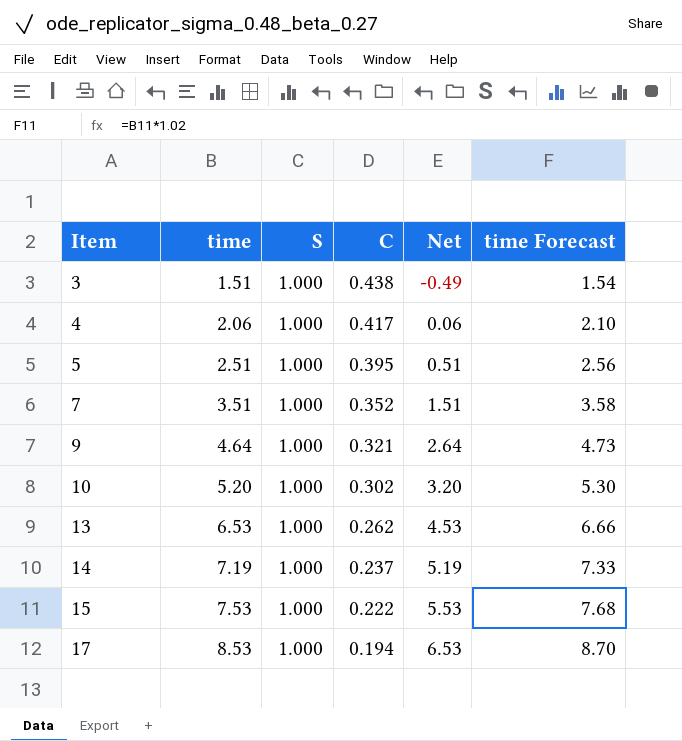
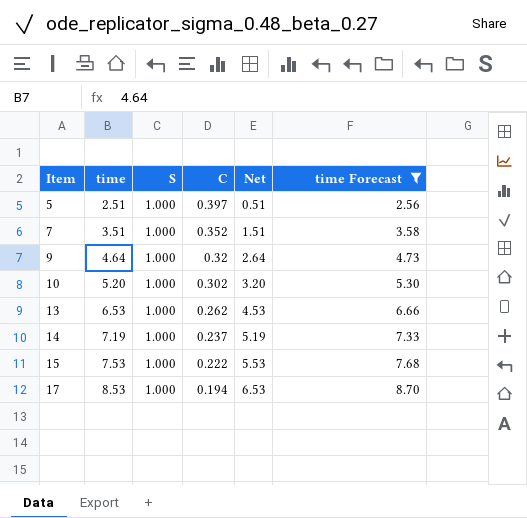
filter: none -> time Forecast >= 2.56
5 | C: 0.395 -> 0.397
9 | C: 0.321 -> 0.32

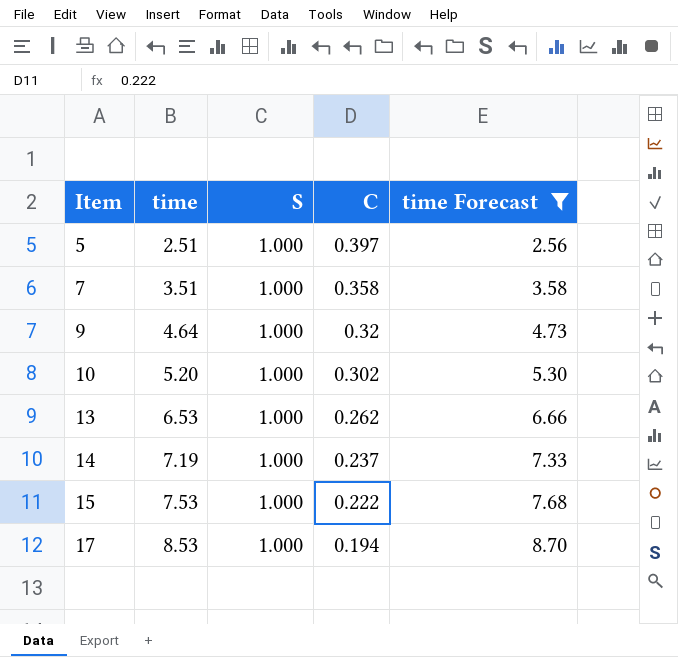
column Net | formula: [time] - 2 -> none
7 | C: 0.352 -> 0.358

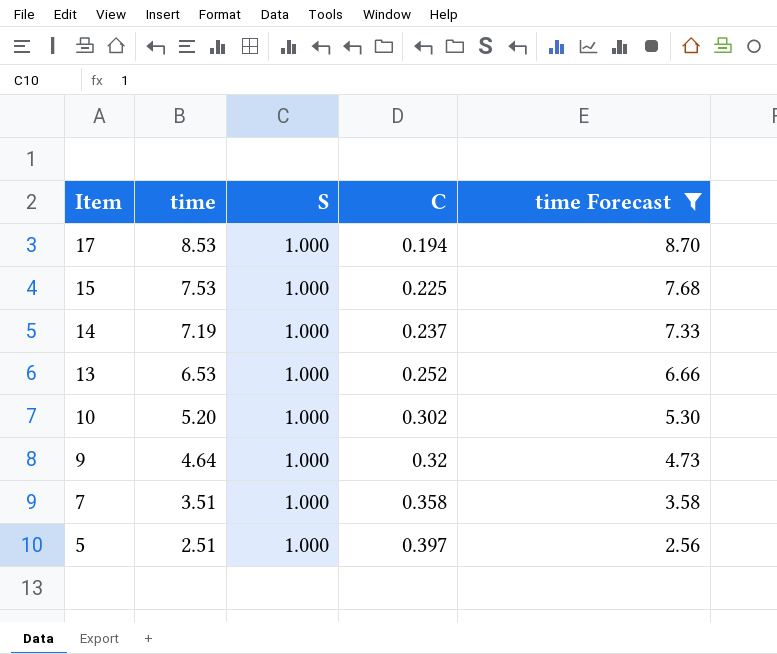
row order: Item ascending -> Item descending
15 | C: 0.222 -> 0.225
13 | C: 0.262 -> 0.252

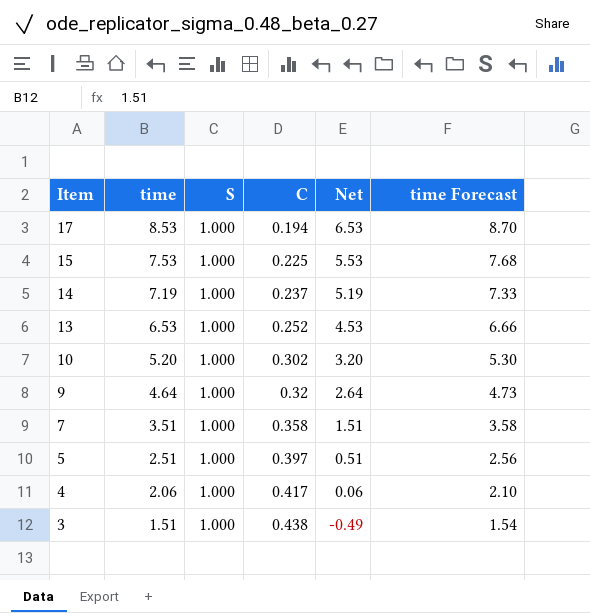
filter: time Forecast >= 2.56 -> none
column Net | formula: none -> [time] - 2

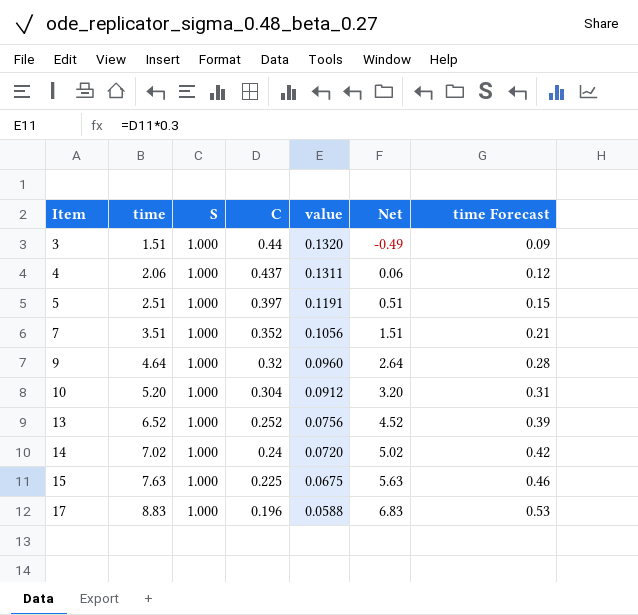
row order: Item descending -> Item ascending
column value | formula: none -> [C] * 0.3
column time Forecast | formula: [time] * 1.02 -> [time] * 0.06
3 | C: 0.438 -> 0.44
4 | C: 0.417 -> 0.437
7 | C: 0.358 -> 0.352
10 | C: 0.302 -> 0.304
13 | time: 6.53 -> 6.52
13 | Net: 4.53 -> 4.52
14 | time: 7.19 -> 7.02
14 | C: 0.237 -> 0.24
14 | Net: 5.19 -> 5.02
15 | time: 7.53 -> 7.63
15 | Net: 5.53 -> 5.63
17 | time: 8.53 -> 8.83
17 | C: 0.194 -> 0.196
17 | Net: 6.53 -> 6.83

